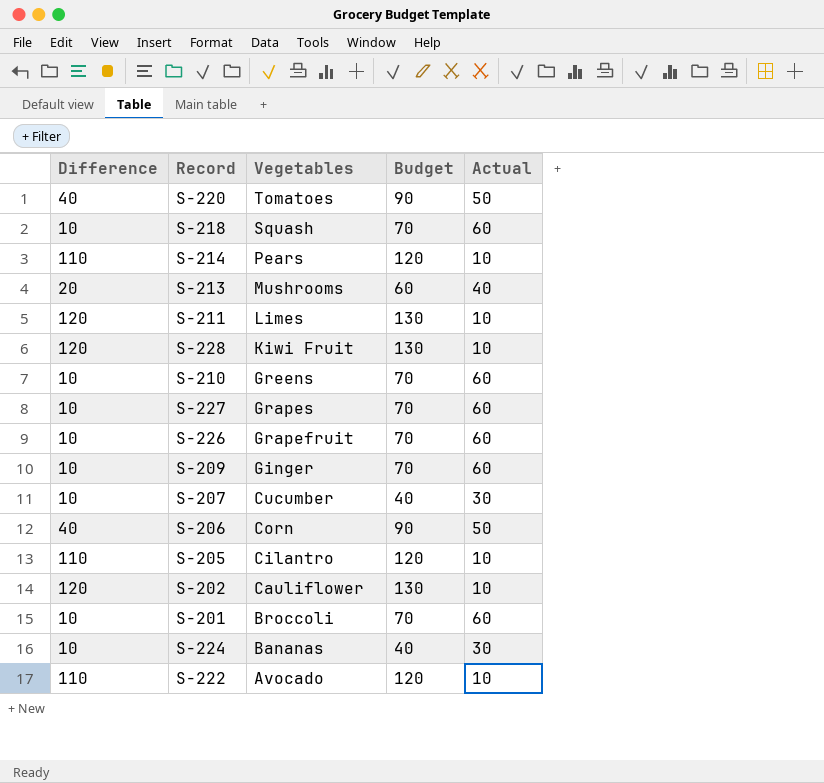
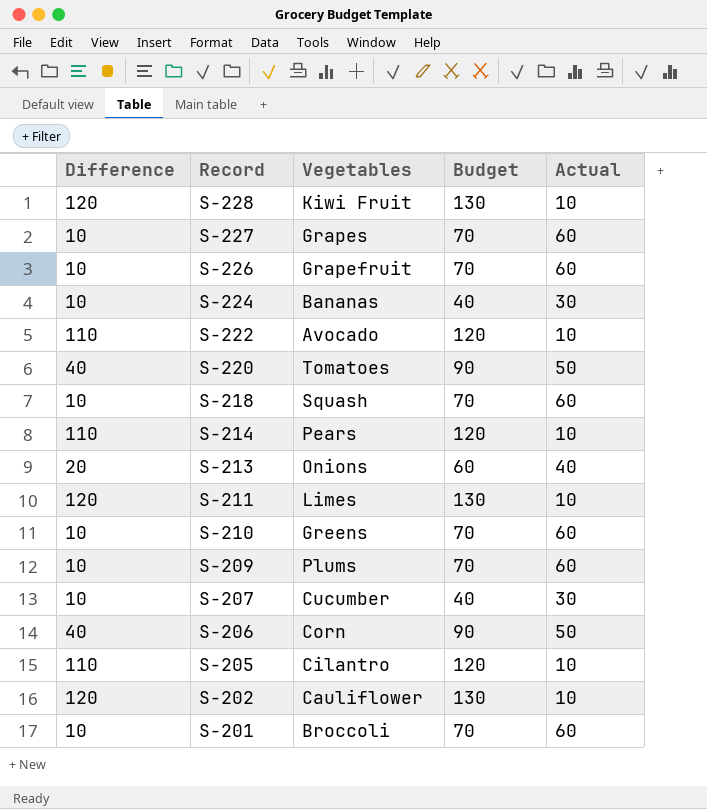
row order: Vegetables descending -> Record descending
S-213 | Vegetables: Mushrooms -> Onions
S-209 | Vegetables: Ginger -> Plums

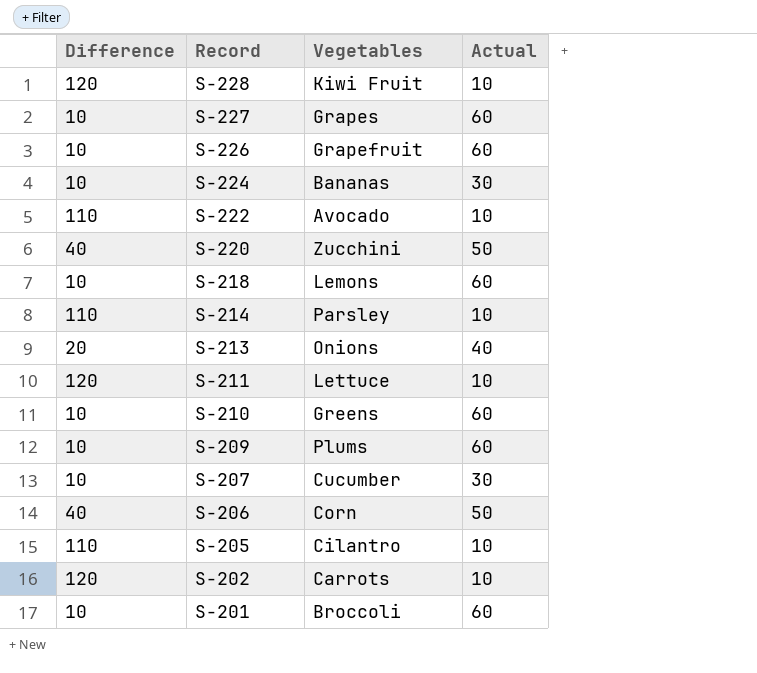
column Budget | position: 4 -> none
S-220 | Vegetables: Tomatoes -> Zucchini
S-218 | Vegetables: Squash -> Lemons
S-214 | Vegetables: Pears -> Parsley
S-211 | Vegetables: Limes -> Lettuce
S-202 | Vegetables: Cauliflower -> Carrots

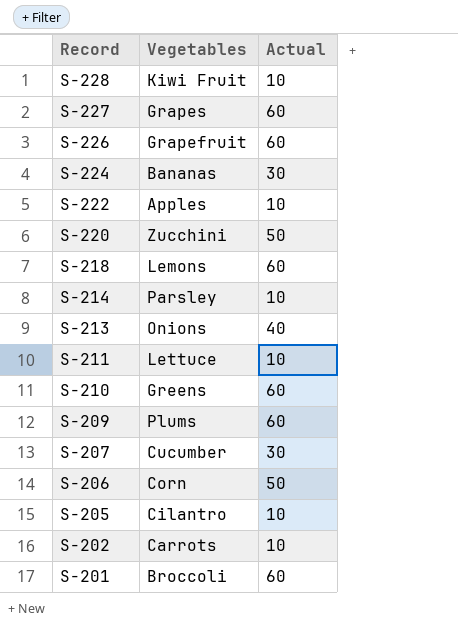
column Difference | position: 1 -> none
S-222 | Vegetables: Avocado -> Apples

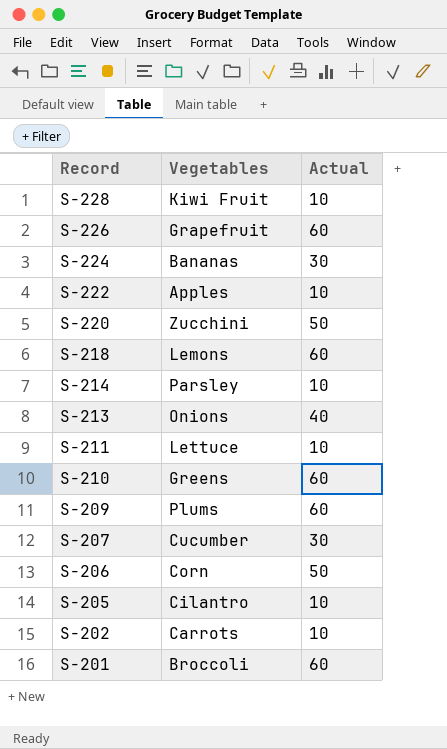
row S-227: Grapes | 60 -> none

